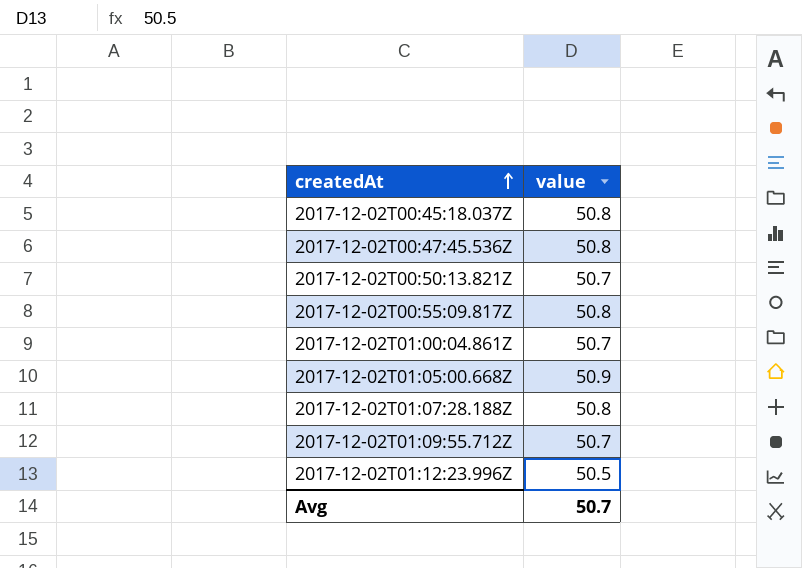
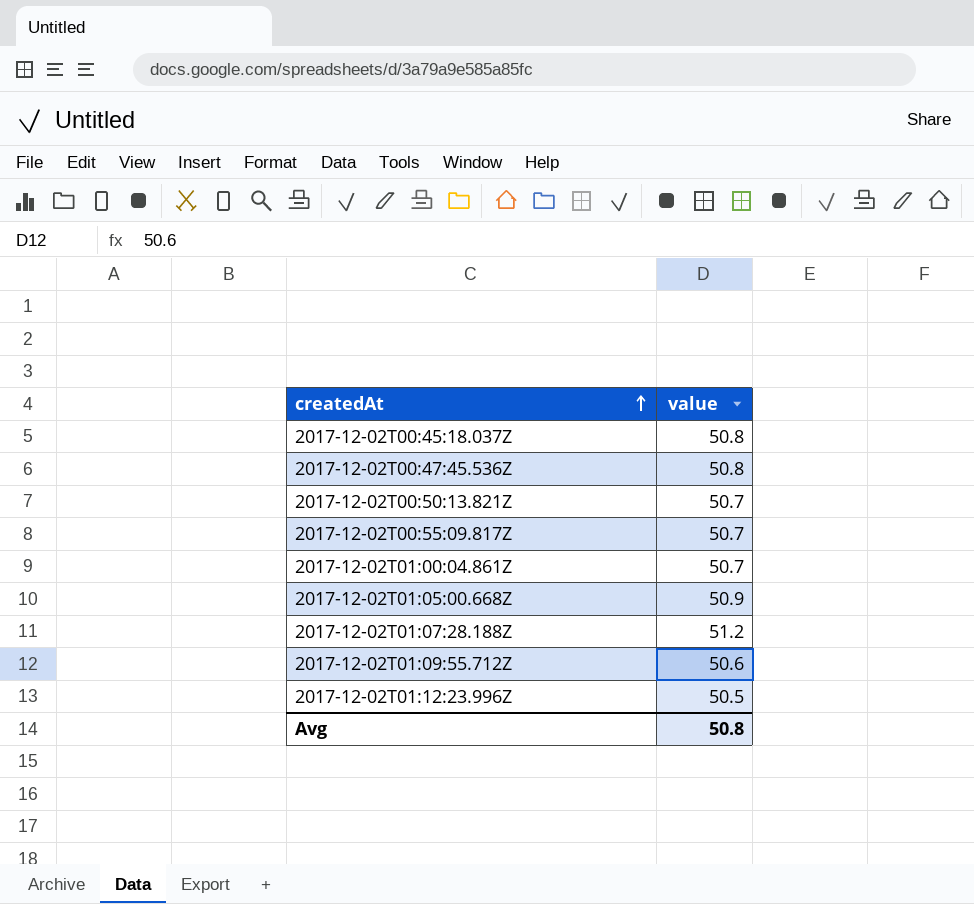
2017-12-02T00:55:09.817Z | value: 50.8 -> 50.7
2017-12-02T01:07:28.188Z | value: 50.8 -> 51.2
2017-12-02T01:09:55.712Z | value: 50.7 -> 50.6
Avg | value: 50.7 -> 50.8

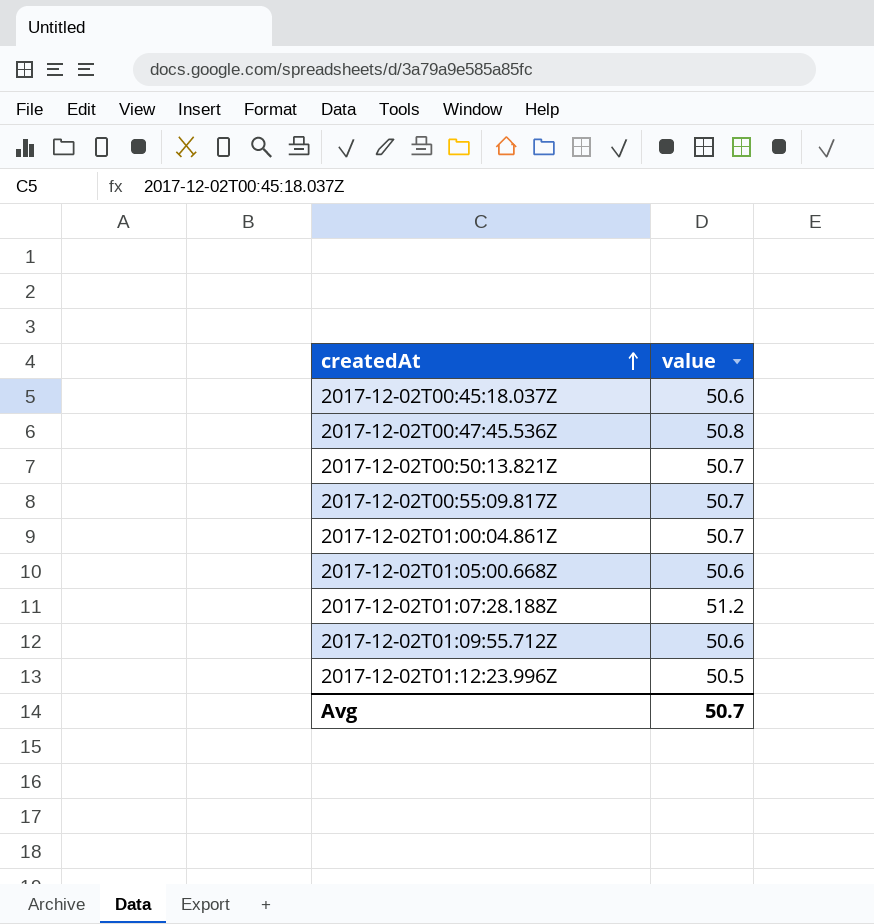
2017-12-02T00:45:18.037Z | value: 50.8 -> 50.6
2017-12-02T01:05:00.668Z | value: 50.9 -> 50.6
Avg | value: 50.8 -> 50.7

